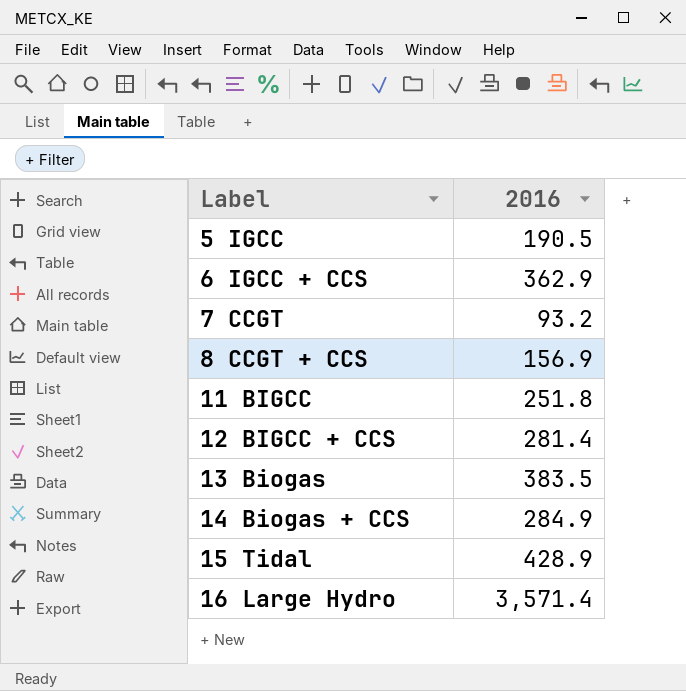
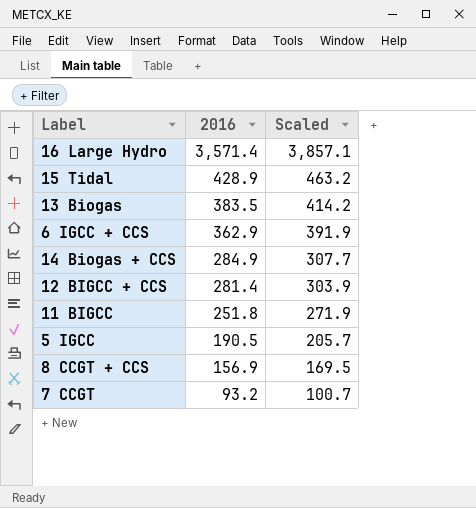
row order: Label ascending -> 2016 descending
column Scaled | formula: none -> [2016] * 1.08

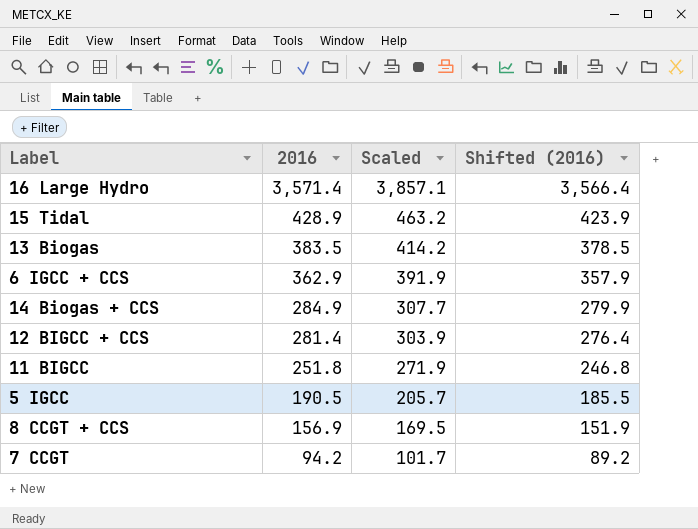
column Shifted (2016) | formula: none -> [2016] - 5
7 CCGT | 2016: 93.2 -> 94.2
7 CCGT | Scaled: 100.7 -> 101.7

